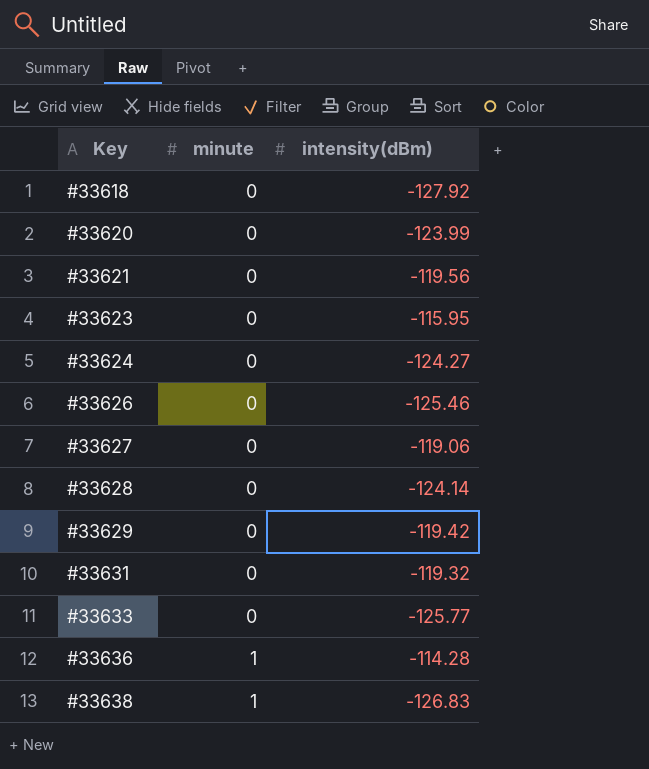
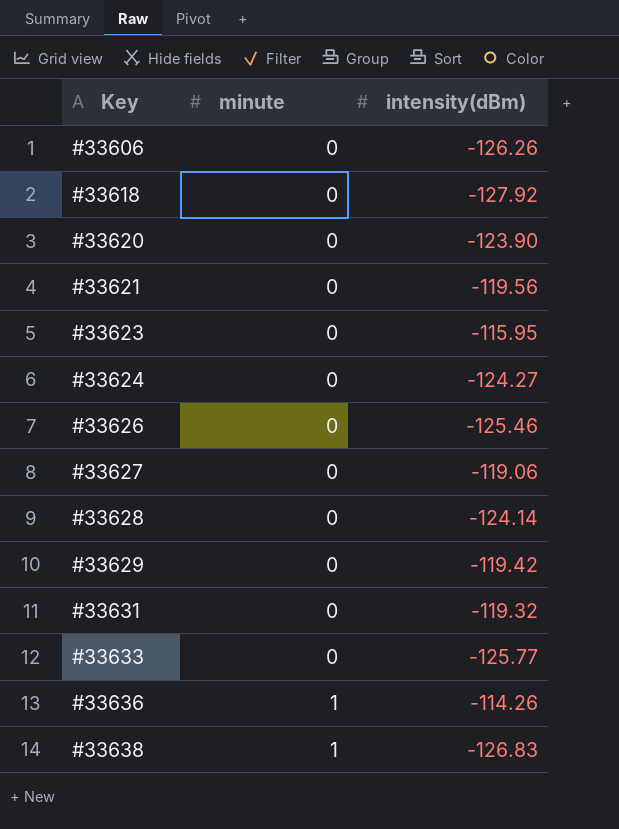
row #33606: none -> 0 | -126.26
#33620 | intensity(dBm): -123.99 -> -123.90
#33636 | intensity(dBm): -114.28 -> -114.26

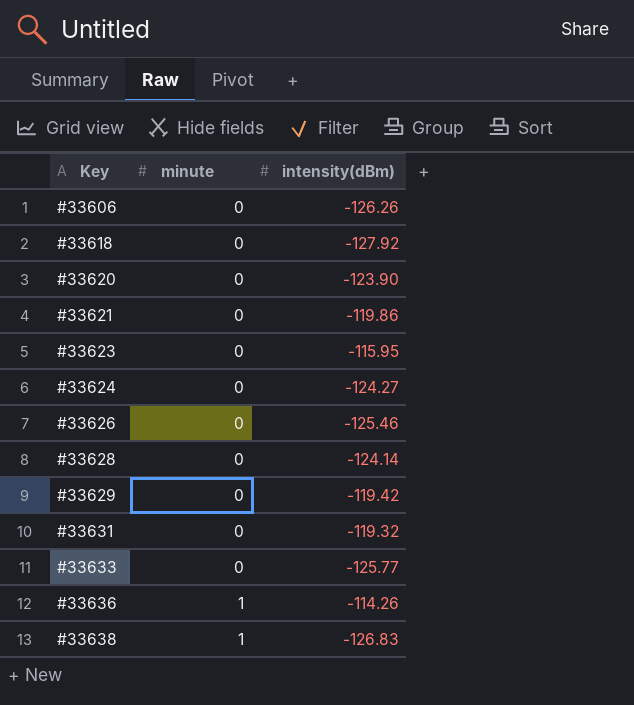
row #33627: 0 | -119.06 -> none
#33621 | intensity(dBm): -119.56 -> -119.86

